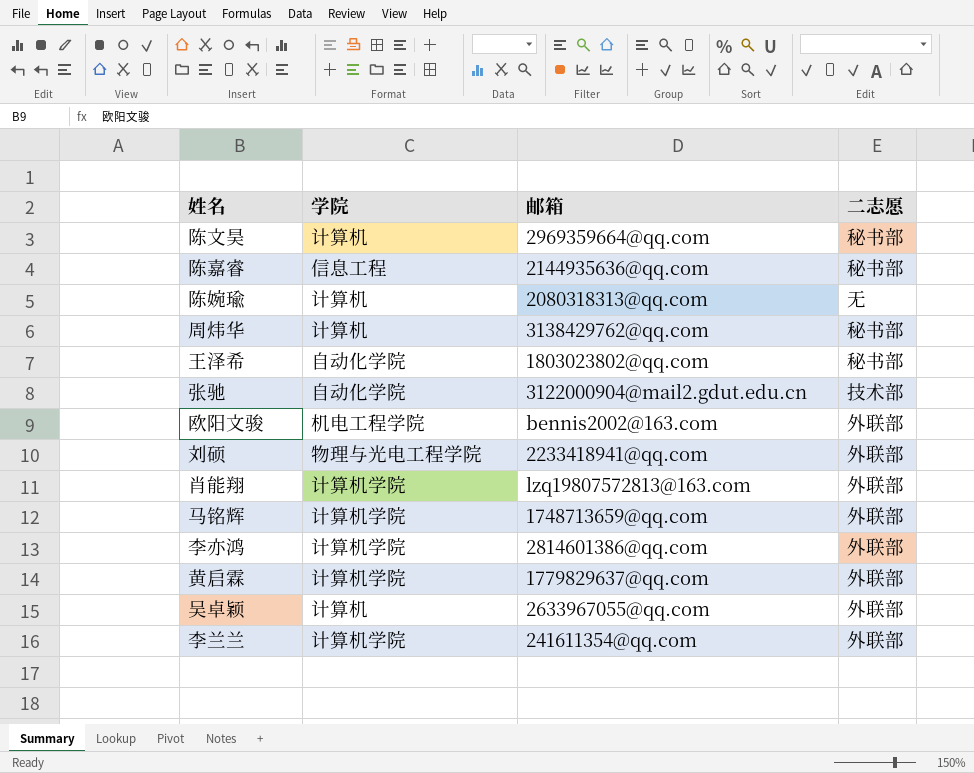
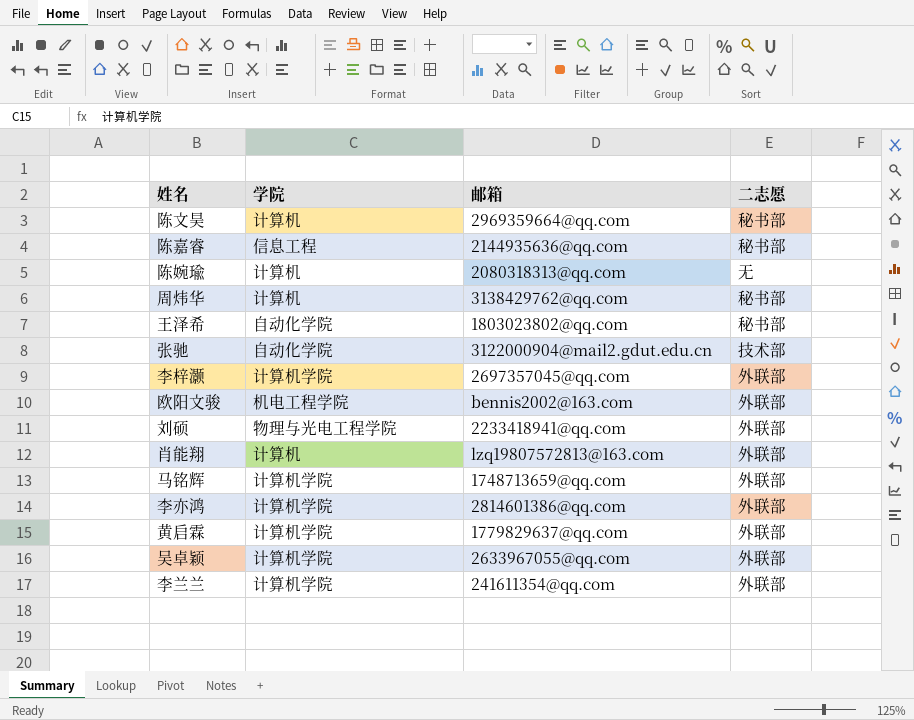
row 李梓灏: none -> 计算机学院 | 2697357045@qq.com | 外联部
肖能翔 | 学院: 计算机学院 -> 计算机
吴卓颖 | 学院: 计算机 -> 计算机学院

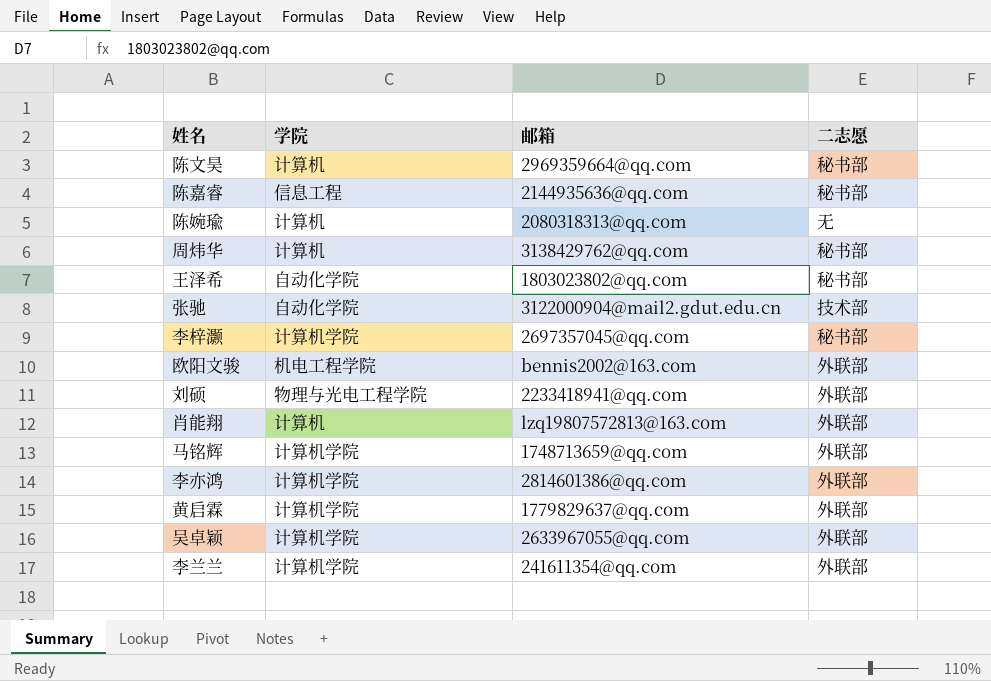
李梓灏 | 二志愿: 外联部 -> 秘书部

